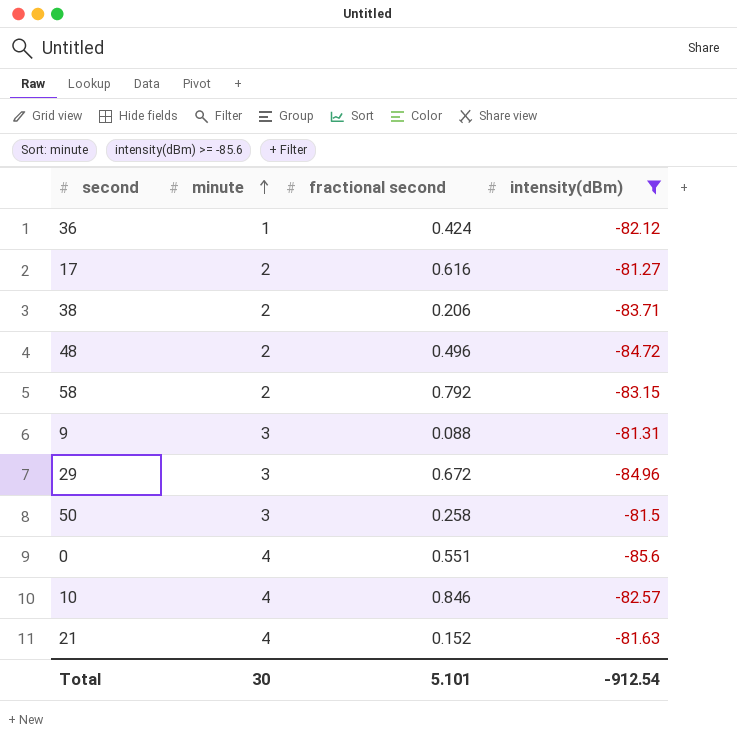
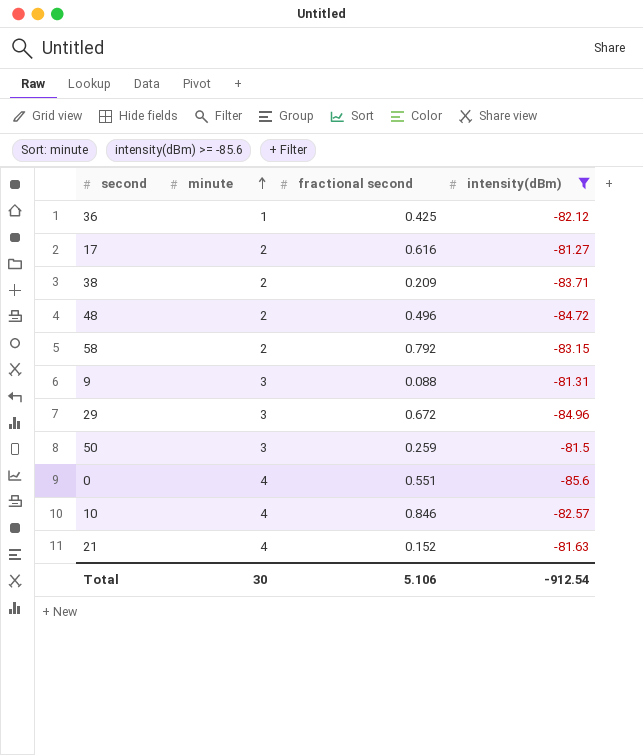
36 | fractional second: 0.424 -> 0.425
38 | fractional second: 0.206 -> 0.209
50 | fractional second: 0.258 -> 0.259
Total | fractional second: 5.101 -> 5.106

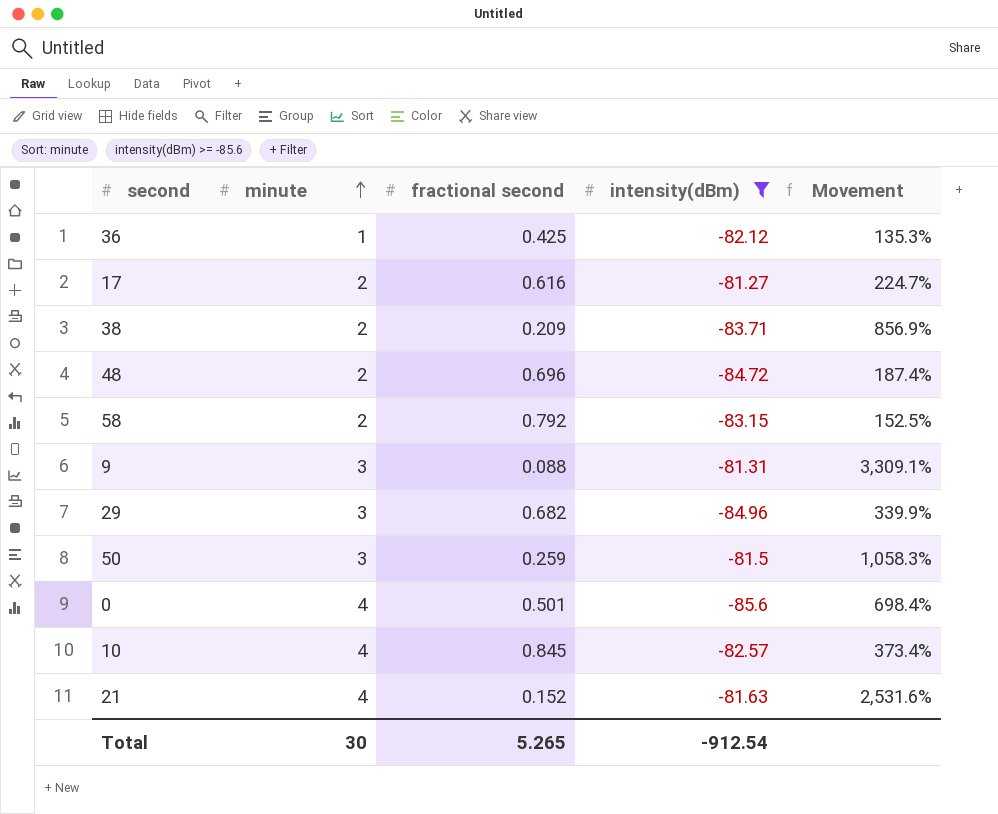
column Movement | formula: none -> ([minute] - [fractional second]) / [fractional second]
48 | fractional second: 0.496 -> 0.696
29 | fractional second: 0.672 -> 0.682
0 | fractional second: 0.551 -> 0.501
10 | fractional second: 0.846 -> 0.845
Total | fractional second: 5.106 -> 5.265

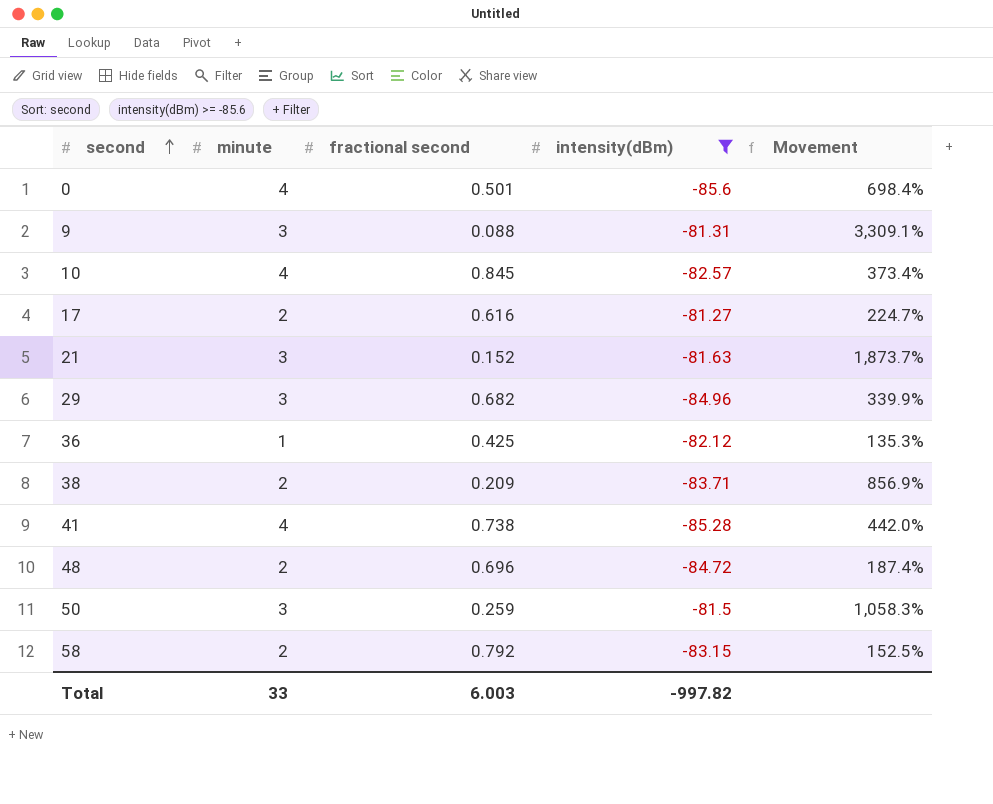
row order: minute ascending -> second ascending
21 | minute: 4 -> 3
21 | Movement: 2,531.6% -> 1,873.7%
row 41: none -> 4 | 0.738 | -85.28 | 442.0%
Total | minute: 30 -> 33
Total | fractional second: 5.265 -> 6.003
Total | intensity(dBm): -912.54 -> -997.82

